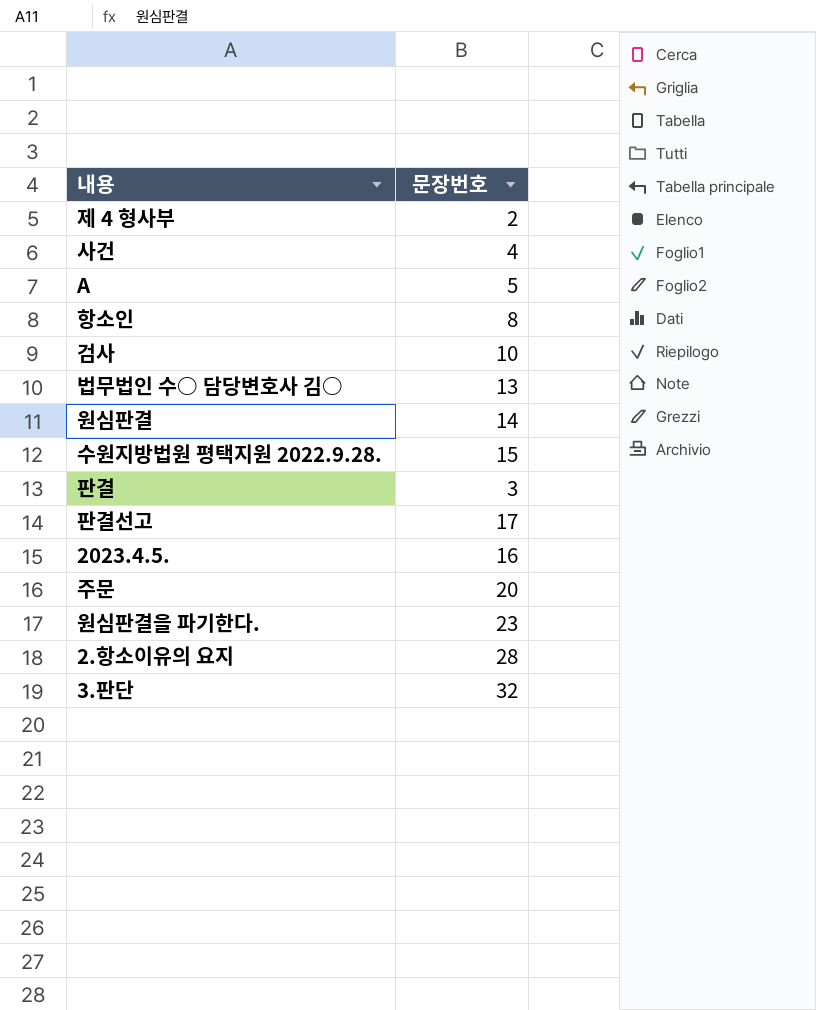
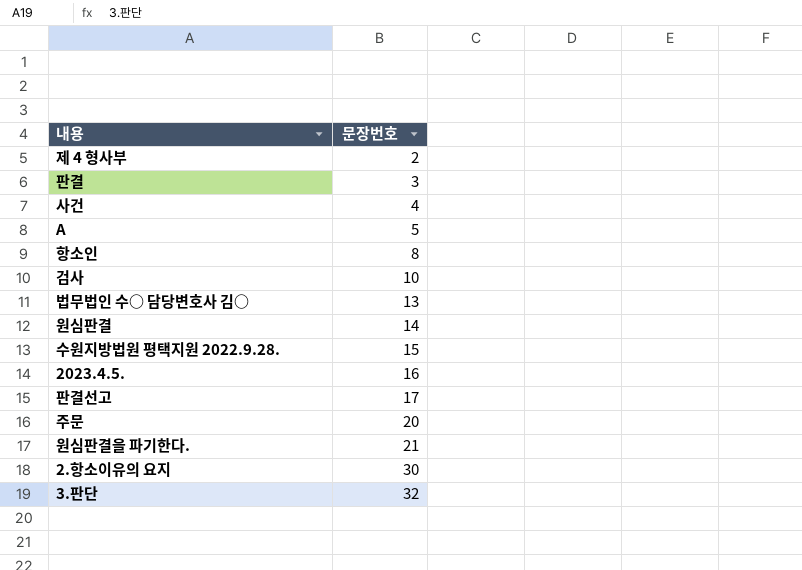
row order: none -> 문장번호 ascending
원심판결을 파기한다. | 문장번호: 23 -> 21
2.항소이유의 요지 | 문장번호: 28 -> 30

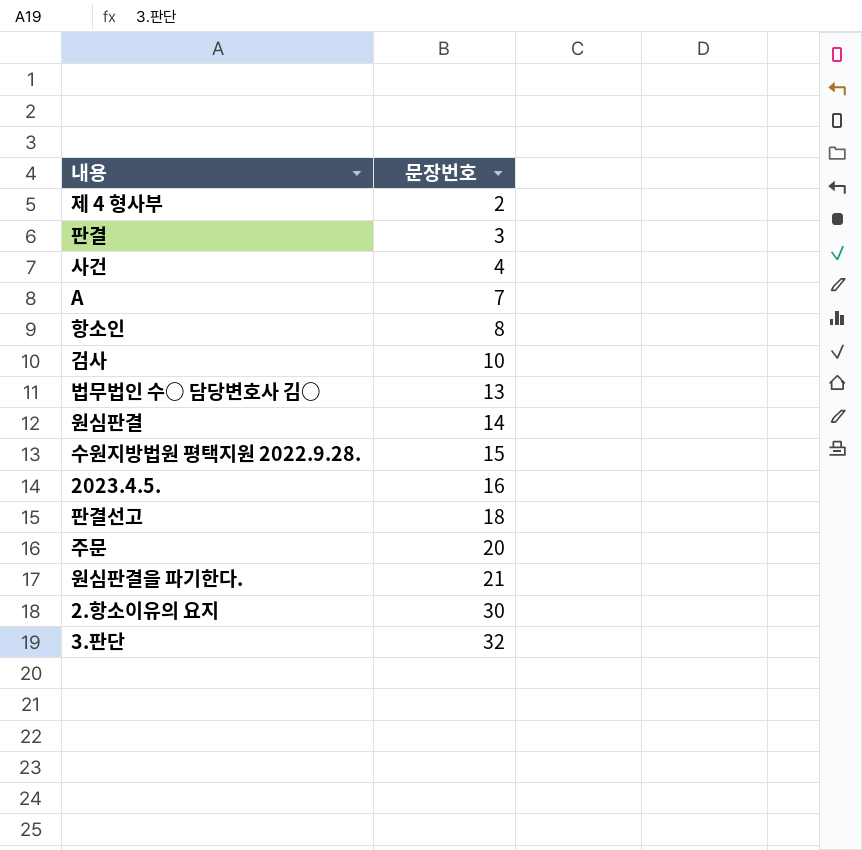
A | 문장번호: 5 -> 7
판결선고 | 문장번호: 17 -> 18

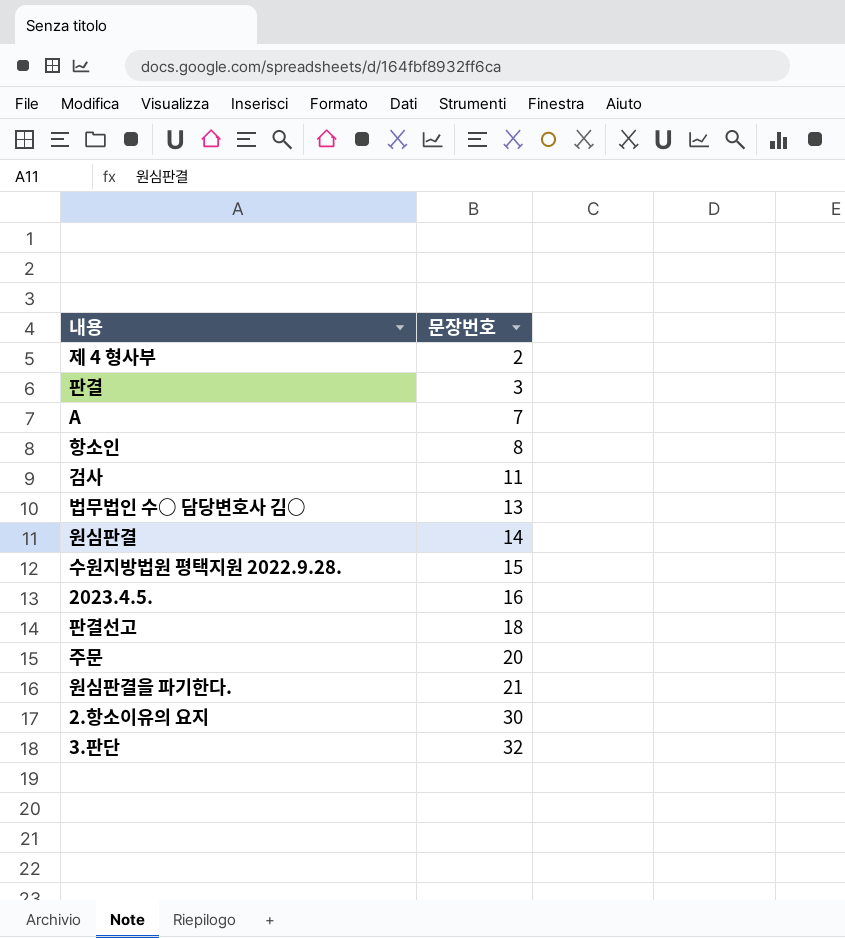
row 사건: 4 -> none
검사 | 문장번호: 10 -> 11

